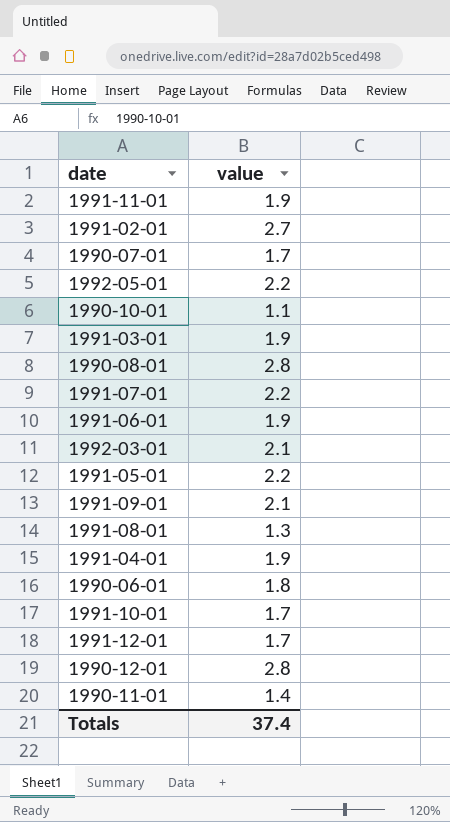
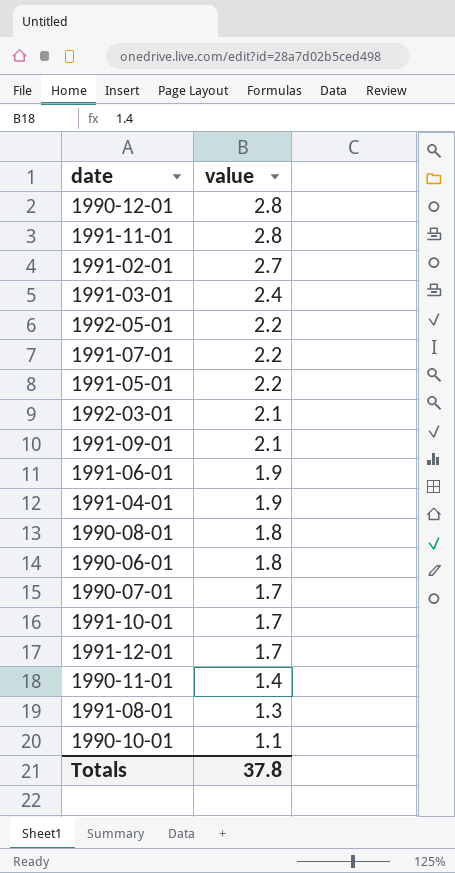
row order: none -> value descending
1991-11-01 | value: 1.9 -> 2.8
1991-03-01 | value: 1.9 -> 2.4
1990-08-01 | value: 2.8 -> 1.8
Totals | value: 37.4 -> 37.8

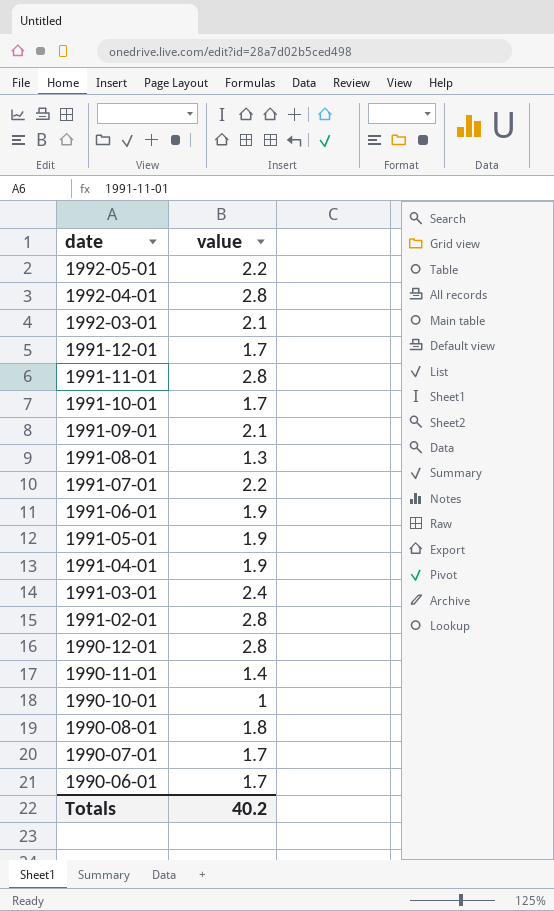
row order: value descending -> date descending
row 1992-04-01: none -> 2.8
1991-05-01 | value: 2.2 -> 1.9
1991-02-01 | value: 2.7 -> 2.8
1990-10-01 | value: 1.1 -> 1
1990-06-01 | value: 1.8 -> 1.7
Totals | value: 37.8 -> 40.2

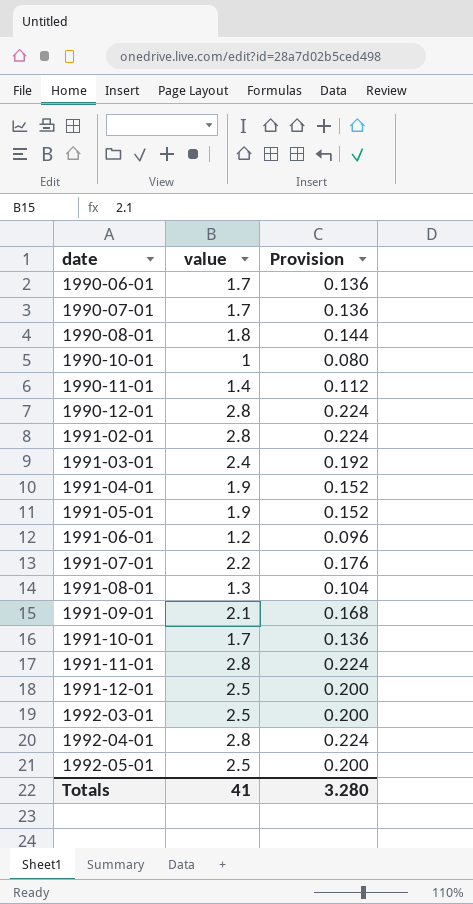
row order: date descending -> date ascending
column Provision | formula: none -> [value] * 0.08
1991-06-01 | value: 1.9 -> 1.2
1991-12-01 | value: 1.7 -> 2.5
1992-03-01 | value: 2.1 -> 2.5
1992-05-01 | value: 2.2 -> 2.5
Totals | value: 40.2 -> 41

